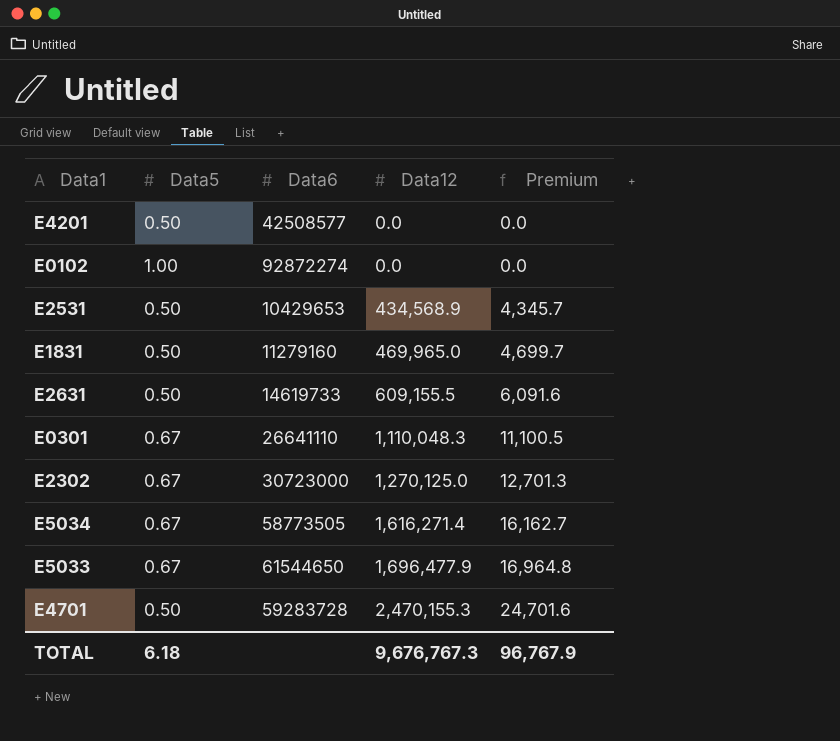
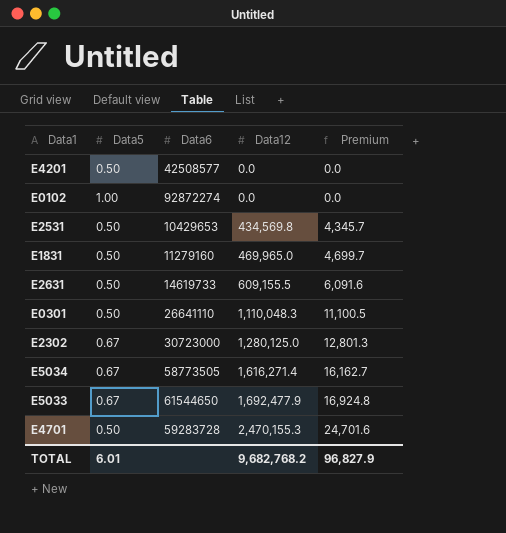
E2531 | Data12: 434,568.9 -> 434,569.8
E0301 | Data5: 0.67 -> 0.50
E2302 | Data12: 1,270,125.0 -> 1,280,125.0
E2302 | Premium: 12,701.3 -> 12,801.3
E5033 | Data12: 1,696,477.9 -> 1,692,477.9
E5033 | Premium: 16,964.8 -> 16,924.8
TOTAL | Data5: 6.18 -> 6.01
TOTAL | Data12: 9,676,767.3 -> 9,682,768.2
TOTAL | Premium: 96,767.9 -> 96,827.9

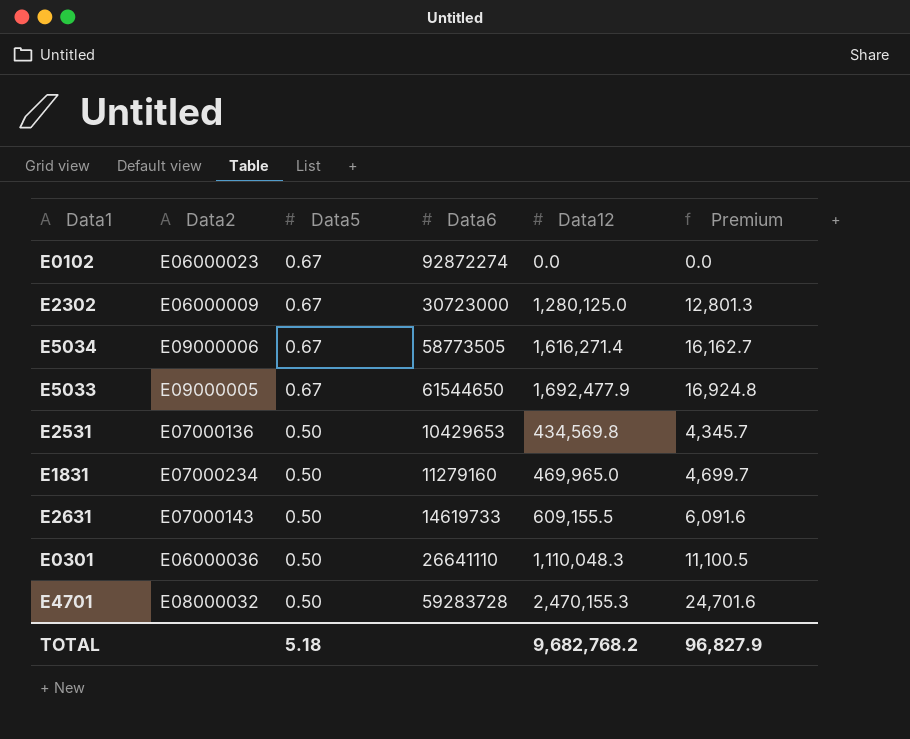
row order: Data12 ascending -> Data5 descending
column Data2 | position: none -> 2
row E4201: 0.50 | 42508577 | 0.0 | 0.0 -> none
E0102 | Data5: 1.00 -> 0.67
TOTAL | Data5: 6.01 -> 5.18

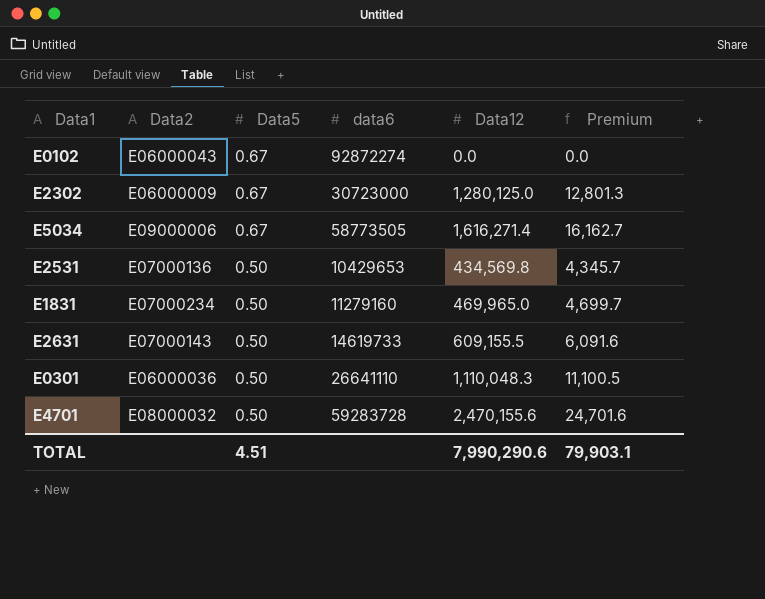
column name: Data6 -> data6
row E5033: E09000005 | 0.67 | 61544650 | 1,692,477.9 | 16,924.8 -> none
E0102 | Data2: E06000023 -> E06000043
E4701 | Data12: 2,470,155.3 -> 2,470,155.6
TOTAL | Data5: 5.18 -> 4.51
TOTAL | Data12: 9,682,768.2 -> 7,990,290.6
TOTAL | Premium: 96,827.9 -> 79,903.1

